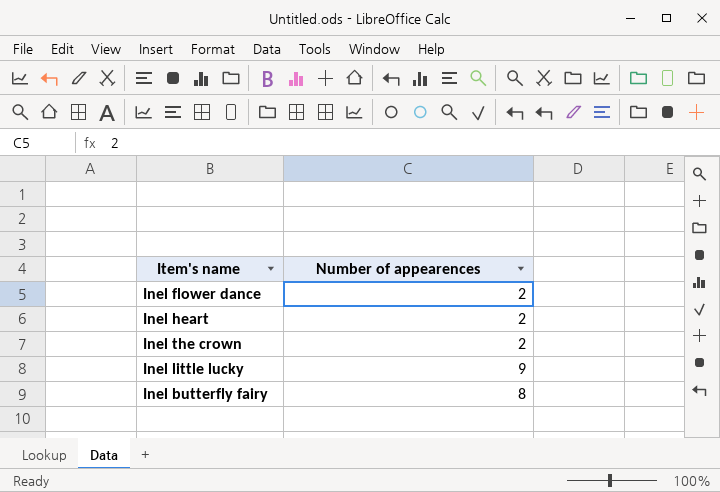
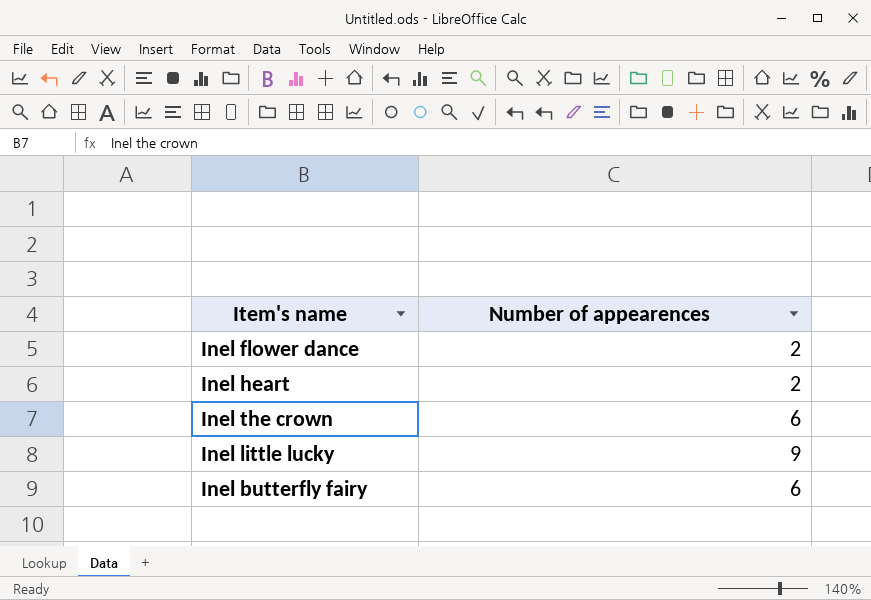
Inel the crown | Number of appearences: 2 -> 6
Inel butterfly fairy | Number of appearences: 8 -> 6

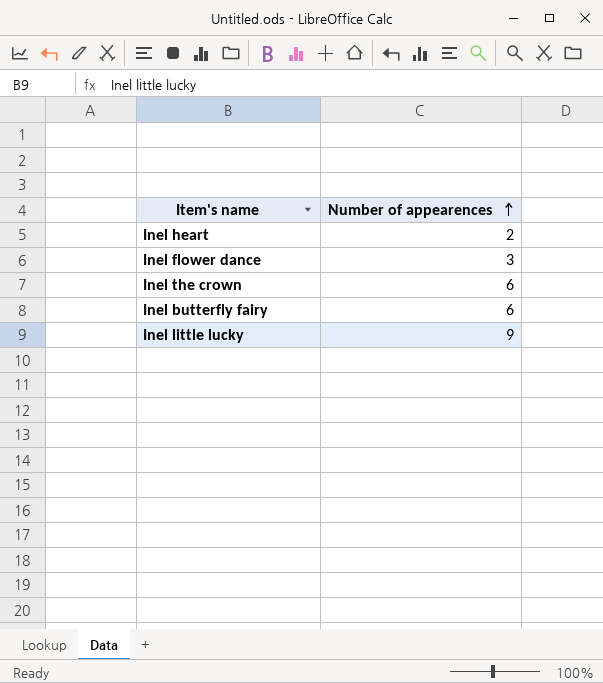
row order: none -> Number of appearences ascending
Inel flower dance | Number of appearences: 2 -> 3

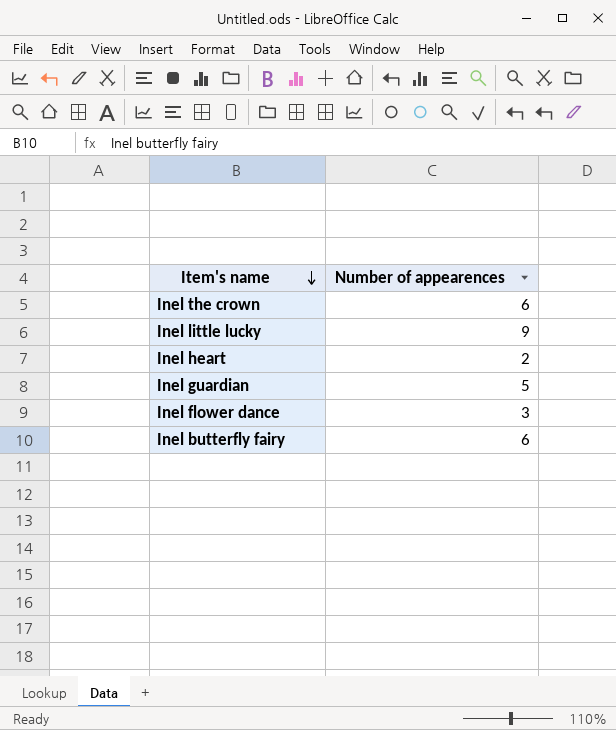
row order: Number of appearences ascending -> Item's name descending
row Inel guardian: none -> 5

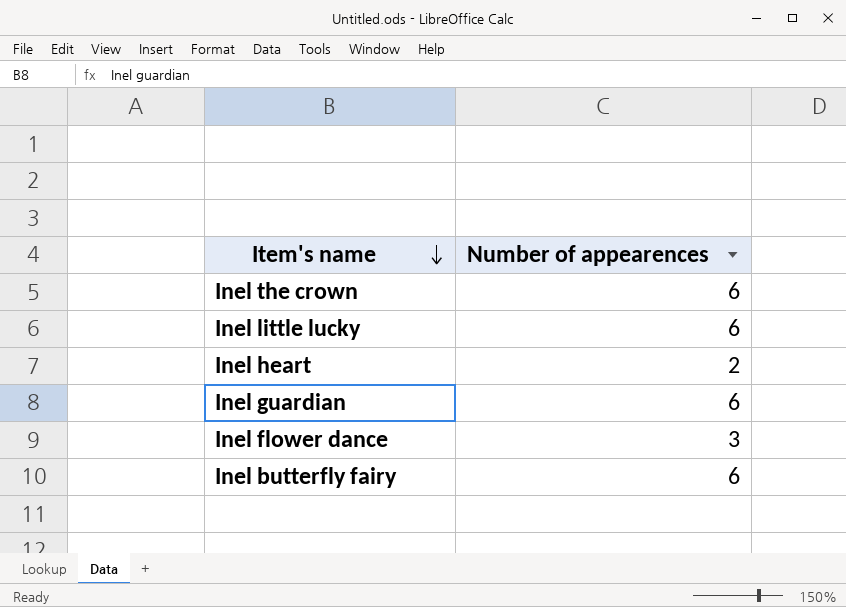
Inel little lucky | Number of appearences: 9 -> 6
Inel guardian | Number of appearences: 5 -> 6

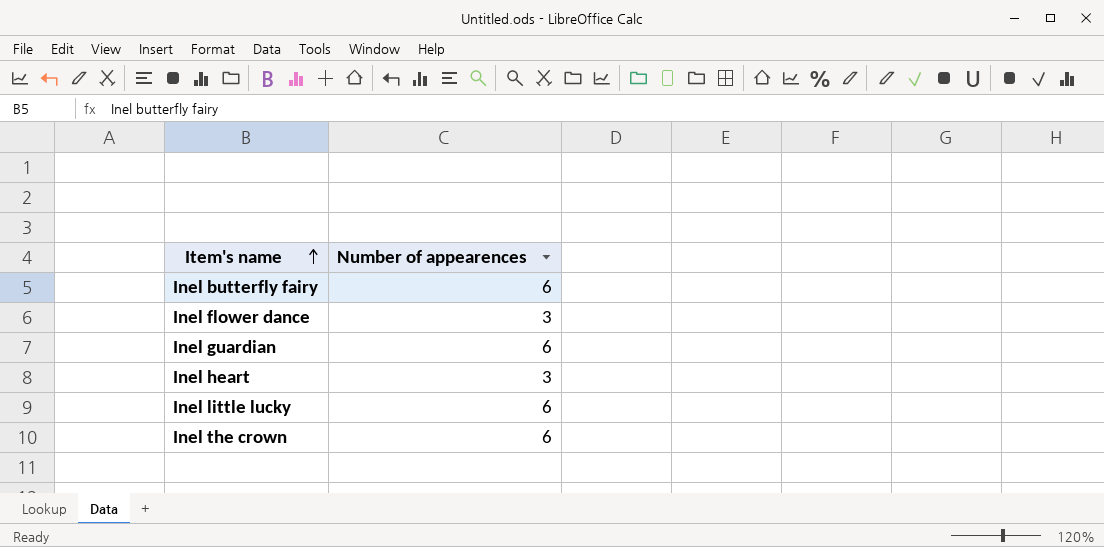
row order: Item's name descending -> Item's name ascending
Inel heart | Number of appearences: 2 -> 3

